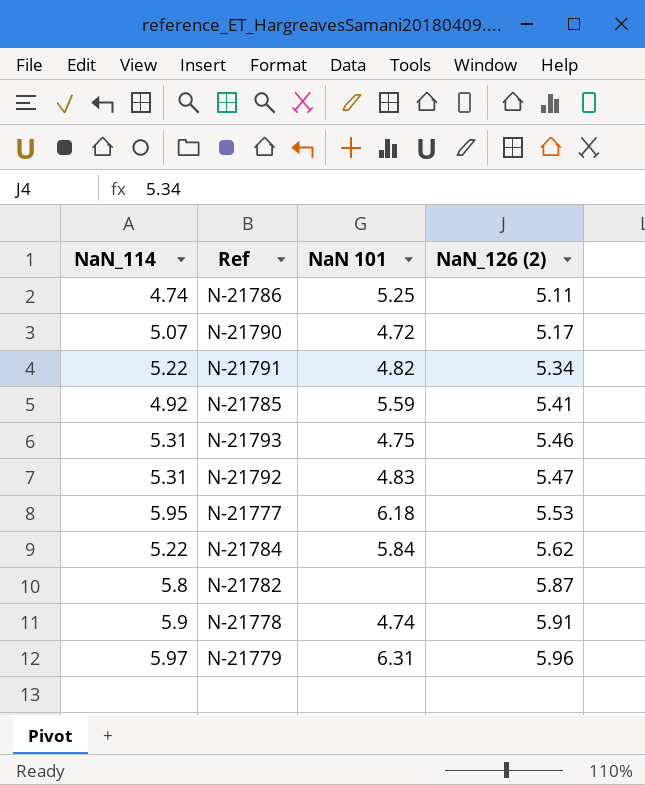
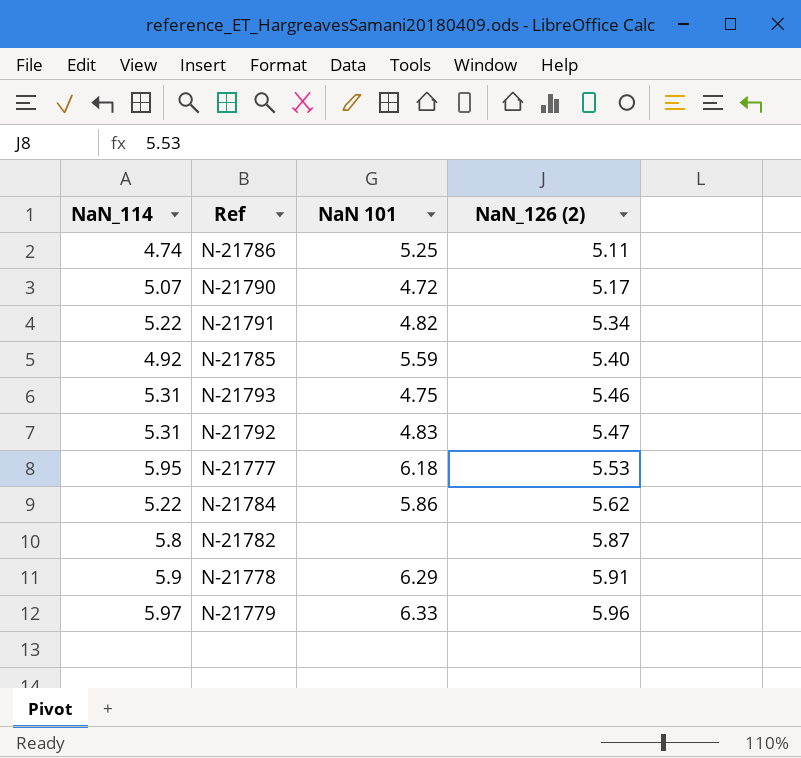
N-21785 | NaN_126 (2): 5.41 -> 5.40
N-21784 | NaN 101: 5.84 -> 5.86
N-21778 | NaN 101: 4.74 -> 6.29
N-21779 | NaN 101: 6.31 -> 6.33

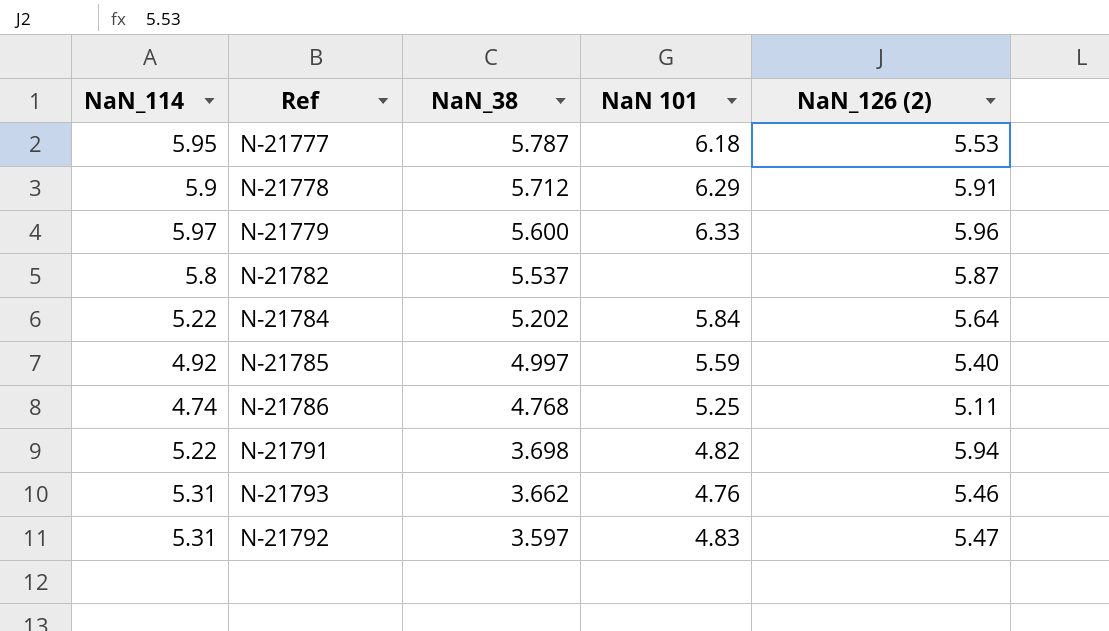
row order: NaN_126 (2) ascending -> NaN_38 descending
column NaN_38 | position: none -> 3
row N-21790: 5.07 | 4.72 | 5.17 -> none
N-21784 | NaN 101: 5.86 -> 5.84
N-21784 | NaN_126 (2): 5.62 -> 5.64
N-21791 | NaN_126 (2): 5.34 -> 5.94
N-21793 | NaN 101: 4.75 -> 4.76

